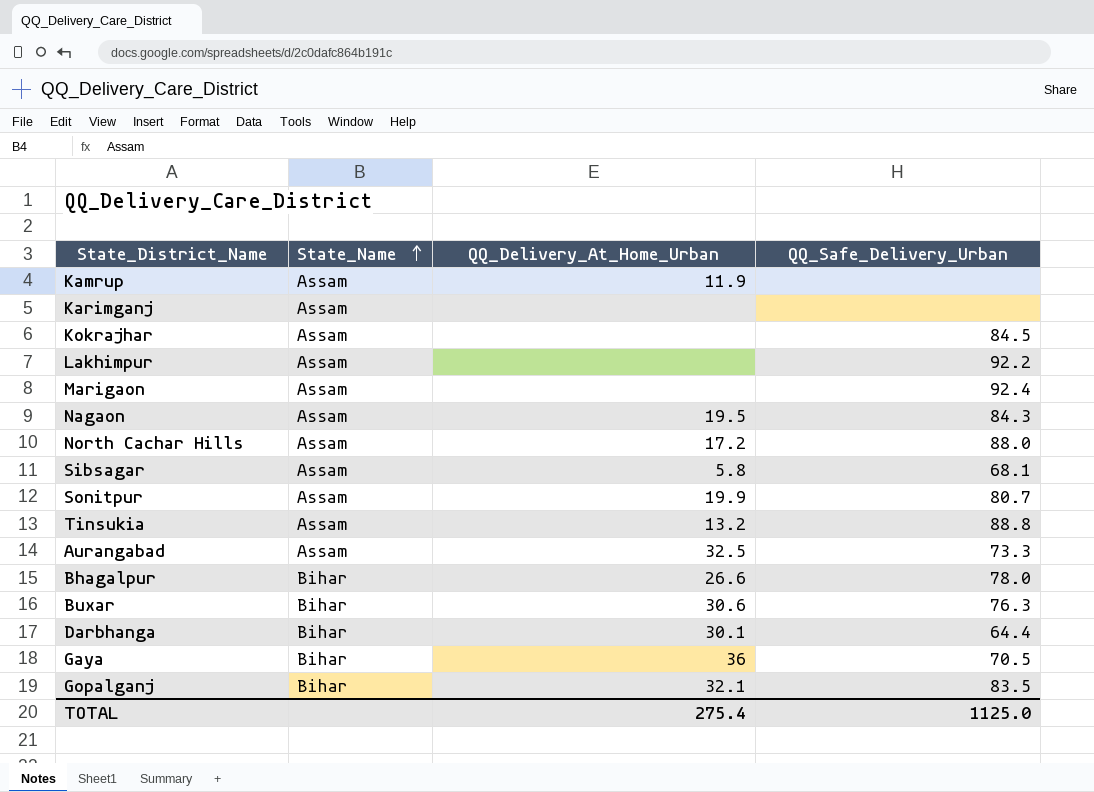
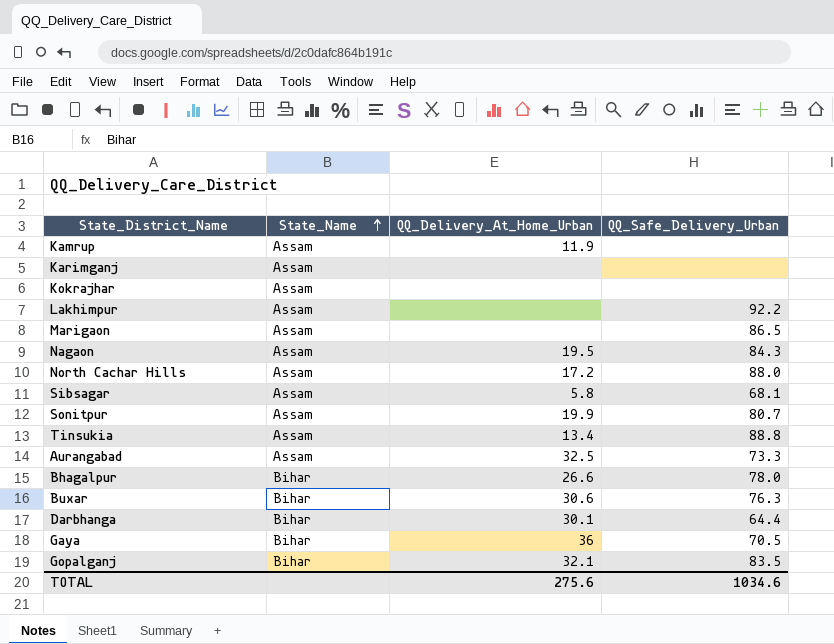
Kokrajhar | QQ_Safe_Delivery_Urban: 84.5 -> none
Marigaon | QQ_Safe_Delivery_Urban: 92.4 -> 86.5
Tinsukia | QQ_Delivery_At_Home_Urban: 13.2 -> 13.4
TOTAL | QQ_Delivery_At_Home_Urban: 275.4 -> 275.6
TOTAL | QQ_Safe_Delivery_Urban: 1125.0 -> 1034.6

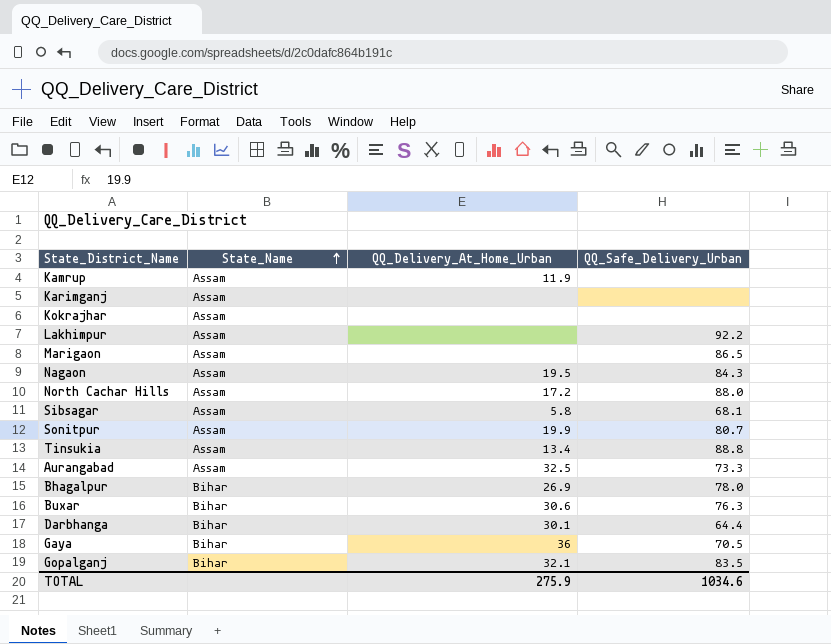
Bhagalpur | QQ_Delivery_At_Home_Urban: 26.6 -> 26.9
TOTAL | QQ_Delivery_At_Home_Urban: 275.6 -> 275.9

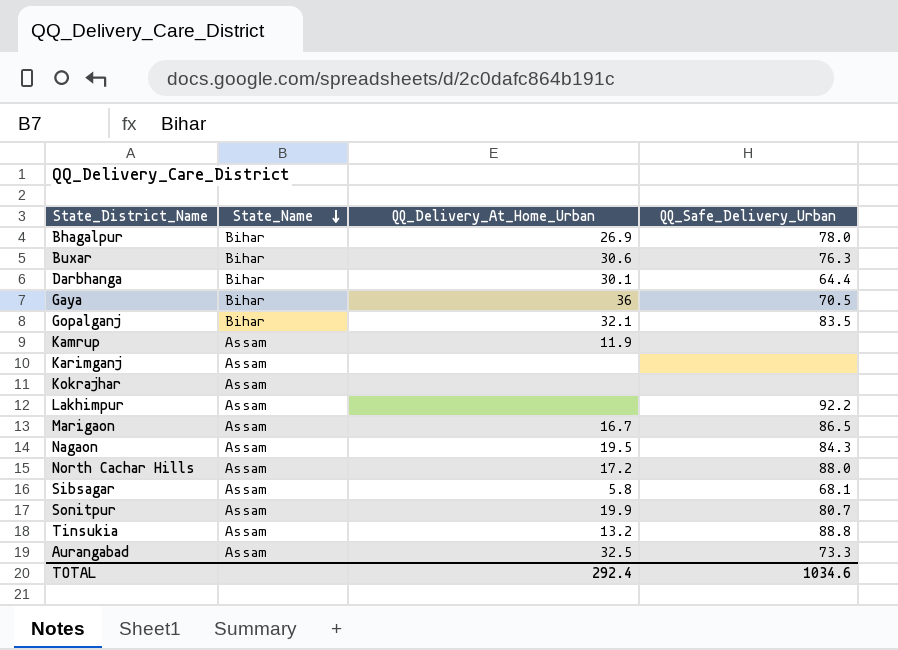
row order: State_Name ascending -> State_Name descending
Marigaon | QQ_Delivery_At_Home_Urban: none -> 16.7
Tinsukia | QQ_Delivery_At_Home_Urban: 13.4 -> 13.2
TOTAL | QQ_Delivery_At_Home_Urban: 275.9 -> 292.4

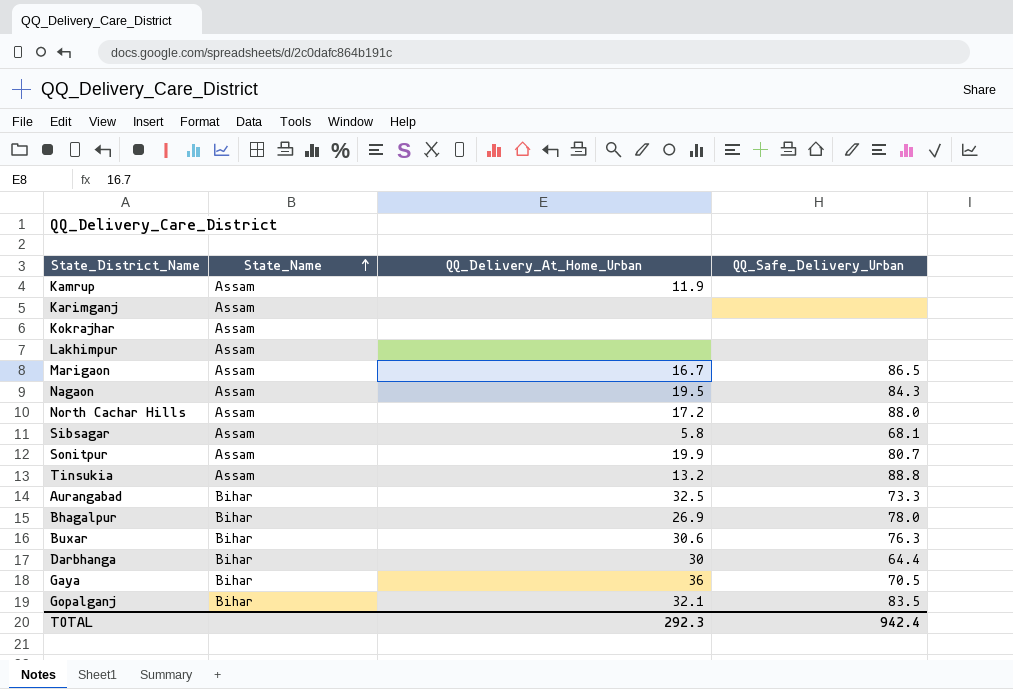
row order: State_Name descending -> State_Name ascending
Lakhimpur | QQ_Safe_Delivery_Urban: 92.2 -> none
Aurangabad | State_Name: Assam -> Bihar
Darbhanga | QQ_Delivery_At_Home_Urban: 30.1 -> 30
TOTAL | QQ_Delivery_At_Home_Urban: 292.4 -> 292.3
TOTAL | QQ_Safe_Delivery_Urban: 1034.6 -> 942.4

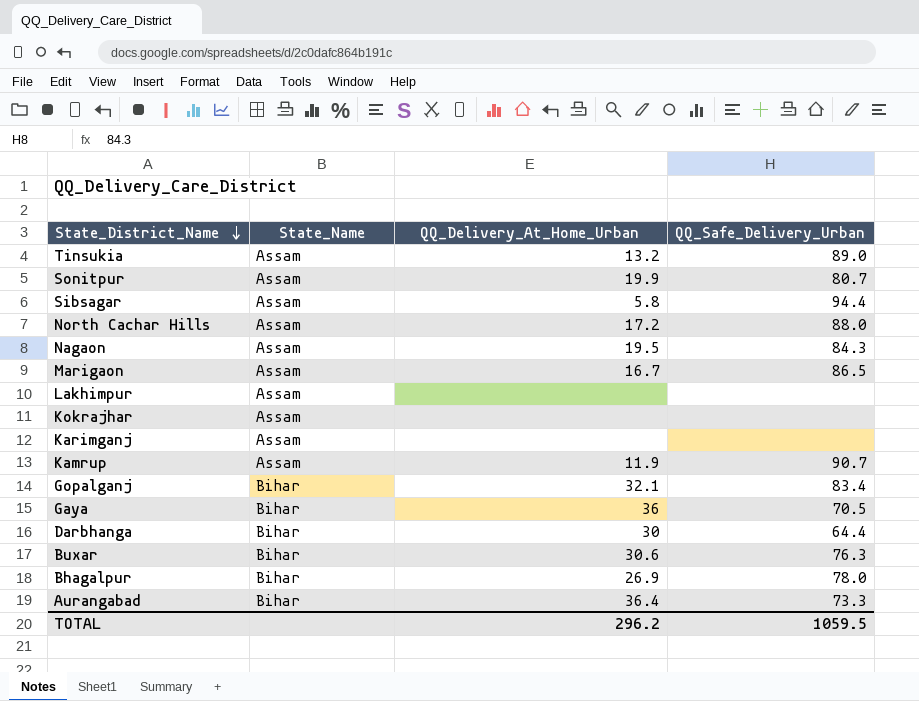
row order: State_Name ascending -> State_District_Name descending
Tinsukia | QQ_Safe_Delivery_Urban: 88.8 -> 89.0
Sibsagar | QQ_Safe_Delivery_Urban: 68.1 -> 94.4
Kamrup | QQ_Safe_Delivery_Urban: none -> 90.7
Gopalganj | QQ_Safe_Delivery_Urban: 83.5 -> 83.4
Aurangabad | QQ_Delivery_At_Home_Urban: 32.5 -> 36.4
TOTAL | QQ_Delivery_At_Home_Urban: 292.3 -> 296.2
TOTAL | QQ_Safe_Delivery_Urban: 942.4 -> 1059.5

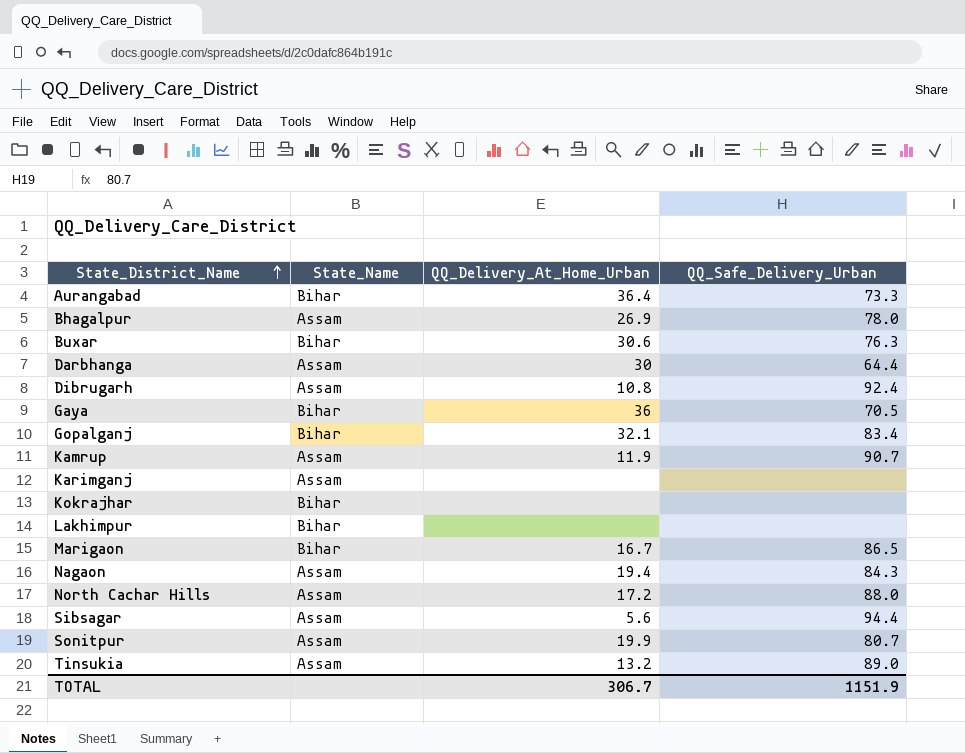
row order: State_District_Name descending -> State_District_Name ascending
Bhagalpur | State_Name: Bihar -> Assam
Darbhanga | State_Name: Bihar -> Assam
row Dibrugarh: none -> Assam | 10.8 | 92.4
Kokrajhar | State_Name: Assam -> Bihar
Lakhimpur | State_Name: Assam -> Bihar
Marigaon | State_Name: Assam -> Bihar
Nagaon | QQ_Delivery_At_Home_Urban: 19.5 -> 19.4
Sibsagar | QQ_Delivery_At_Home_Urban: 5.8 -> 5.6
TOTAL | QQ_Delivery_At_Home_Urban: 296.2 -> 306.7
TOTAL | QQ_Safe_Delivery_Urban: 1059.5 -> 1151.9

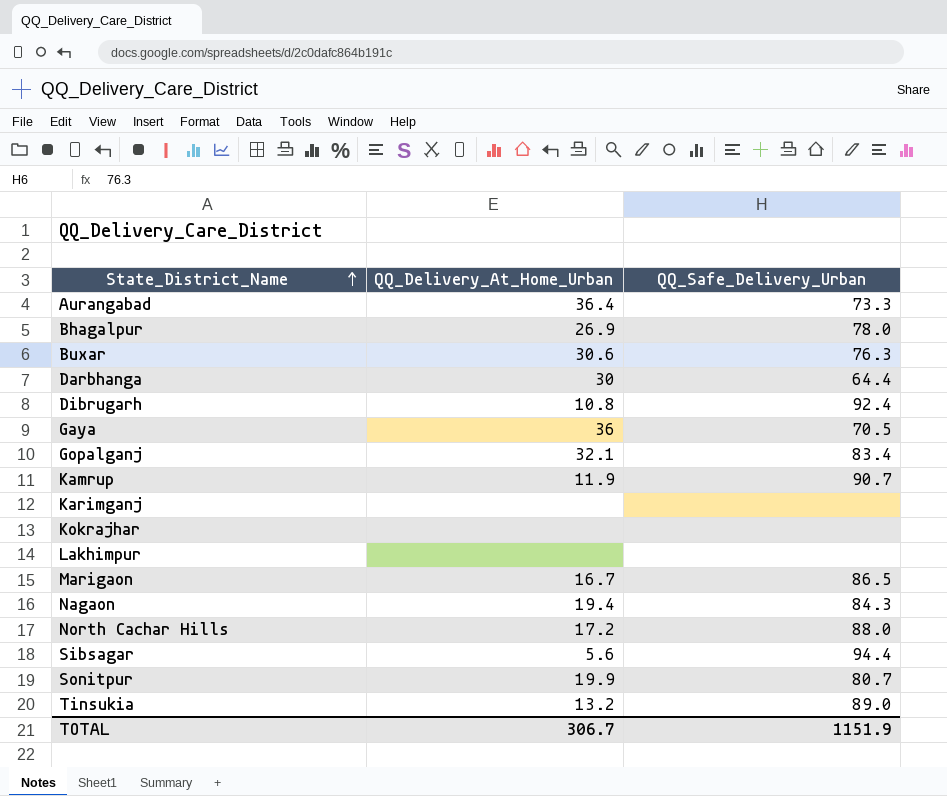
column State_Name | position: 2 -> none

